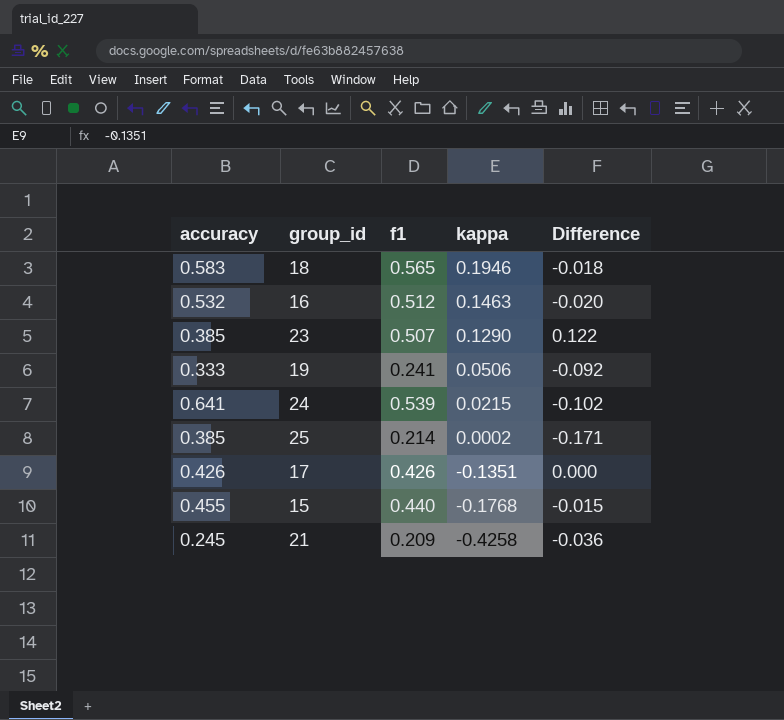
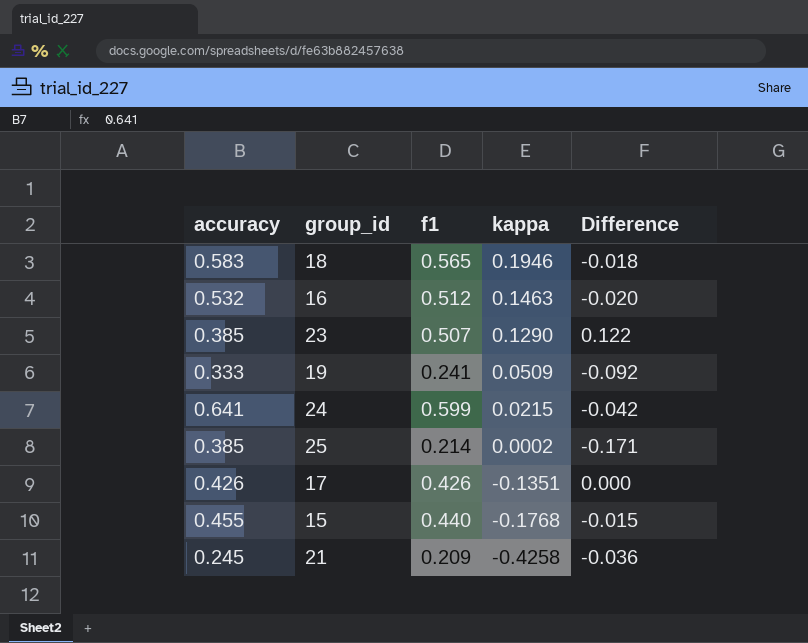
19 | kappa: 0.0506 -> 0.0509
24 | f1: 0.539 -> 0.599
24 | Difference: -0.102 -> -0.042

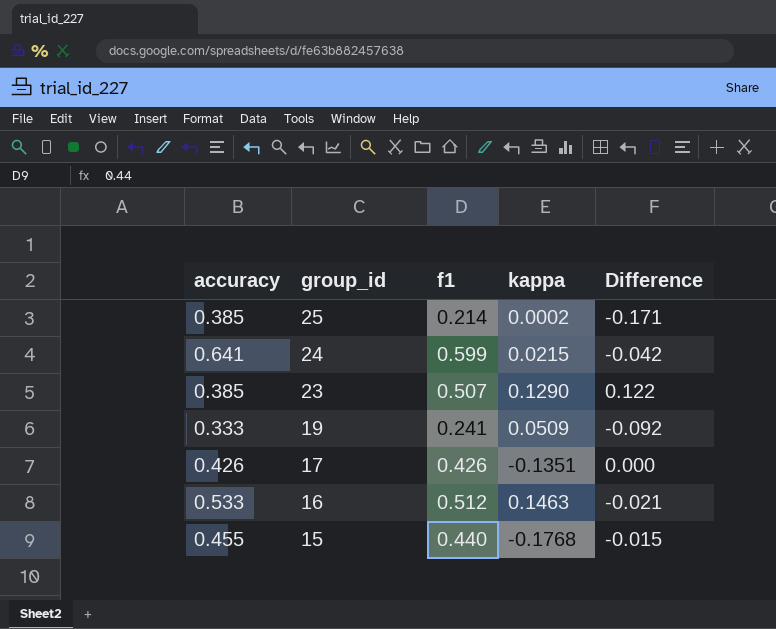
row order: kappa descending -> group_id descending
row 18: 0.583 | 0.565 | 0.1946 | -0.018 -> none
row 21: 0.245 | 0.209 | -0.4258 | -0.036 -> none
16 | accuracy: 0.532 -> 0.533
16 | Difference: -0.020 -> -0.021

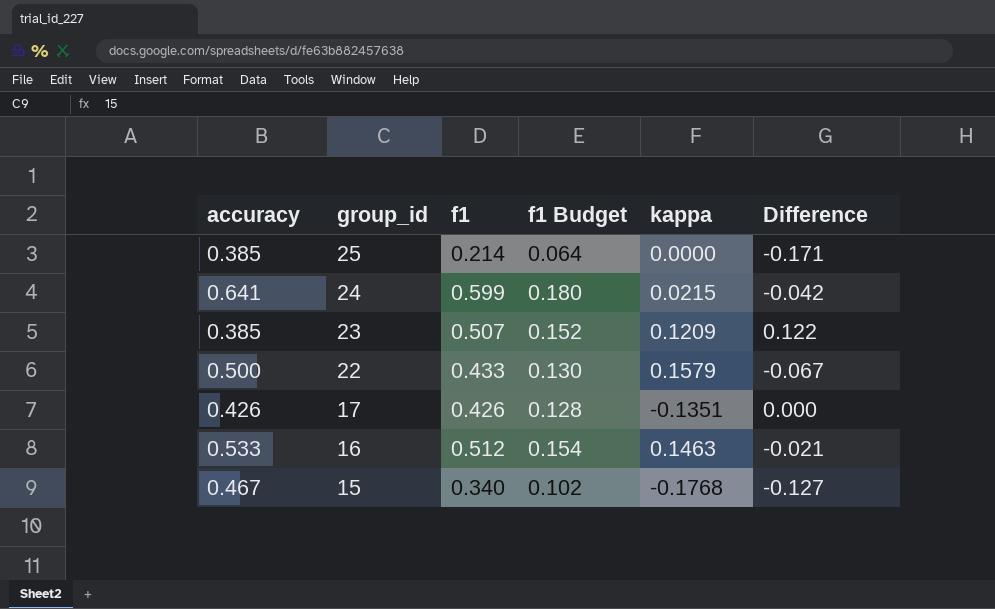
column f1 Budget | formula: none -> [f1] * 0.3
row 19: 0.333 | 0.241 | 0.0509 | -0.092 -> none
25 | kappa: 0.0002 -> 0.0000
23 | kappa: 0.1290 -> 0.1209
row 22: none -> 0.500 | 0.433 | 0.130 | 0.1579 | -0.067
15 | accuracy: 0.455 -> 0.467
15 | f1: 0.440 -> 0.340
15 | Difference: -0.015 -> -0.127

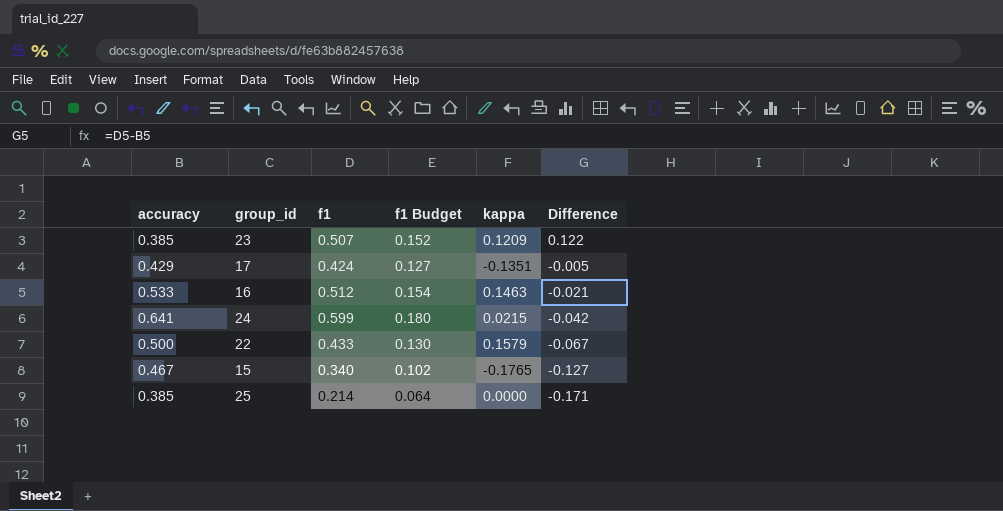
row order: group_id descending -> Difference descending
17 | accuracy: 0.426 -> 0.429
17 | f1: 0.426 -> 0.424
17 | f1 Budget: 0.128 -> 0.127
17 | Difference: 0.000 -> -0.005
15 | kappa: -0.1768 -> -0.1765

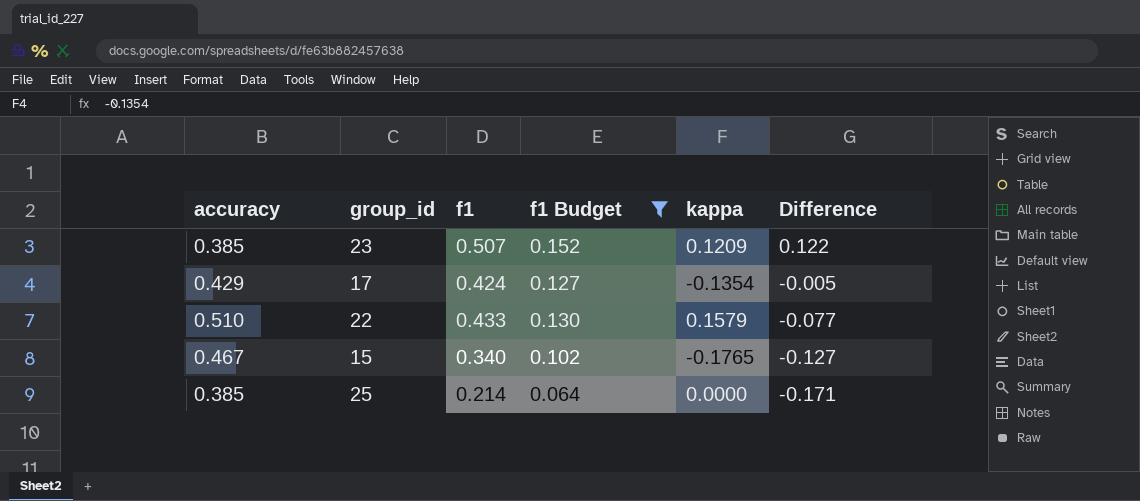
filter: none -> f1 Budget <= 0.152
17 | kappa: -0.1351 -> -0.1354
22 | accuracy: 0.500 -> 0.510
22 | Difference: -0.067 -> -0.077

